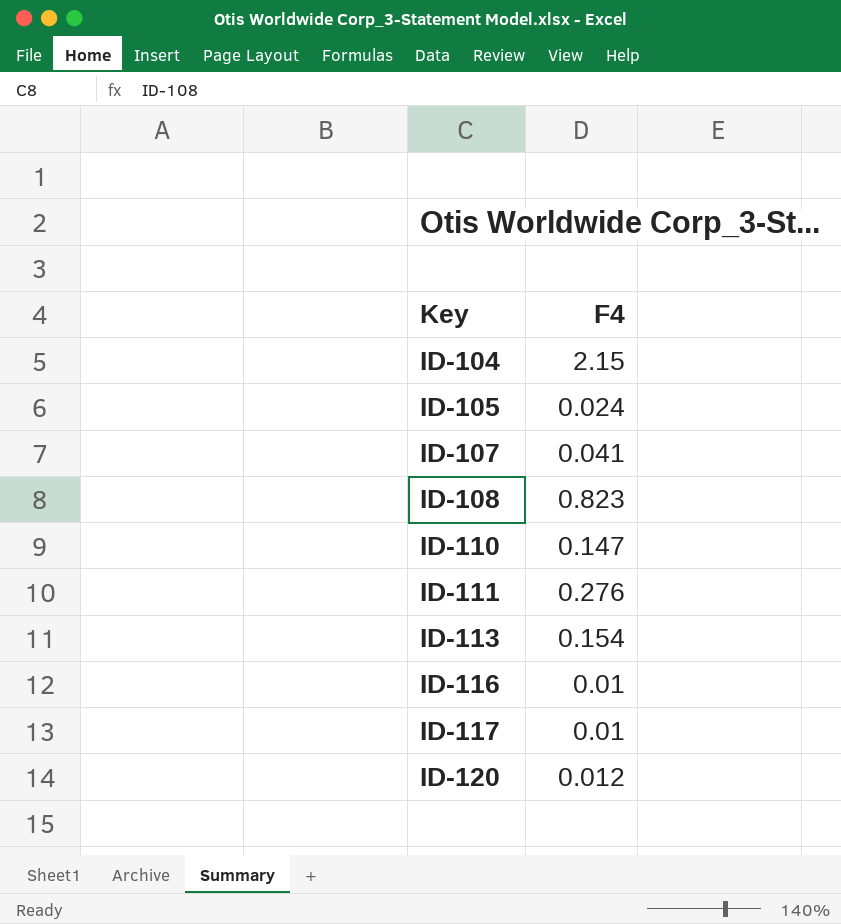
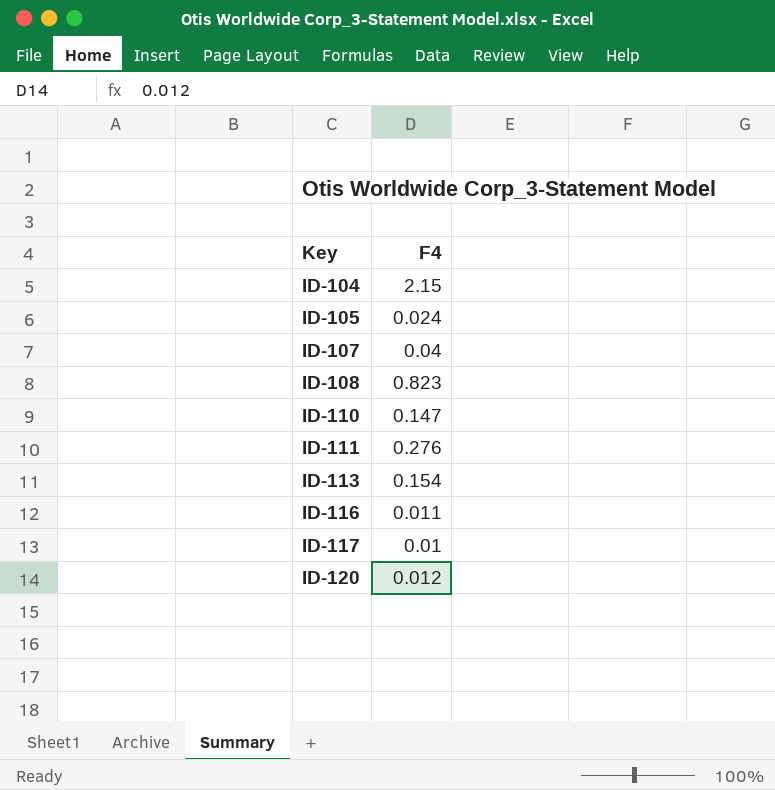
ID-107 | F4: 0.041 -> 0.04
ID-116 | F4: 0.01 -> 0.011

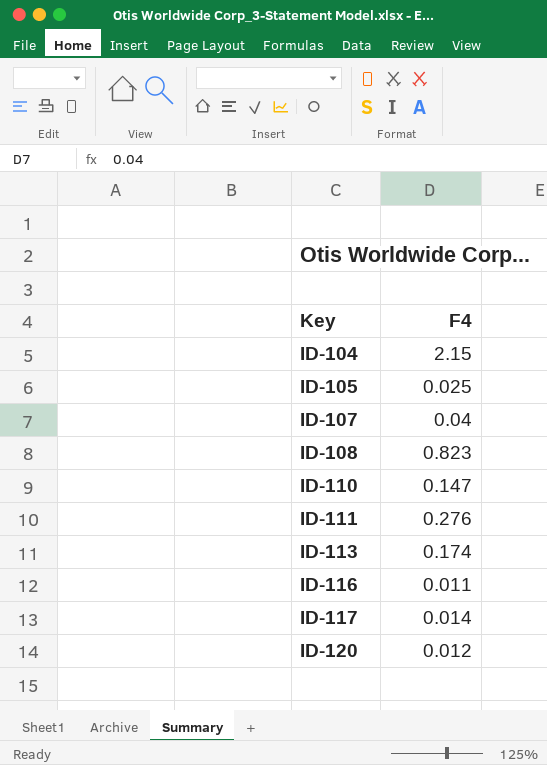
ID-105 | F4: 0.024 -> 0.025
ID-113 | F4: 0.154 -> 0.174
ID-117 | F4: 0.01 -> 0.014

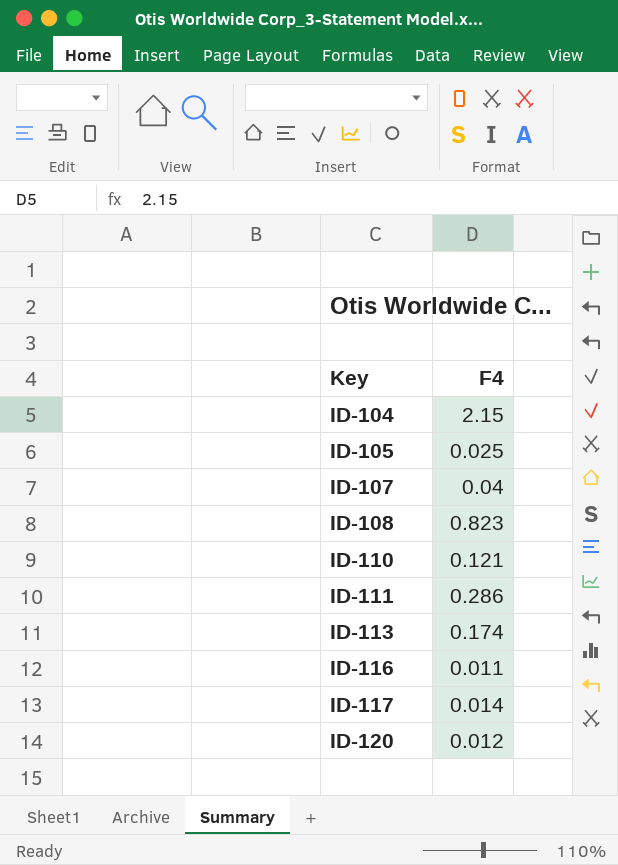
ID-110 | F4: 0.147 -> 0.121
ID-111 | F4: 0.276 -> 0.286

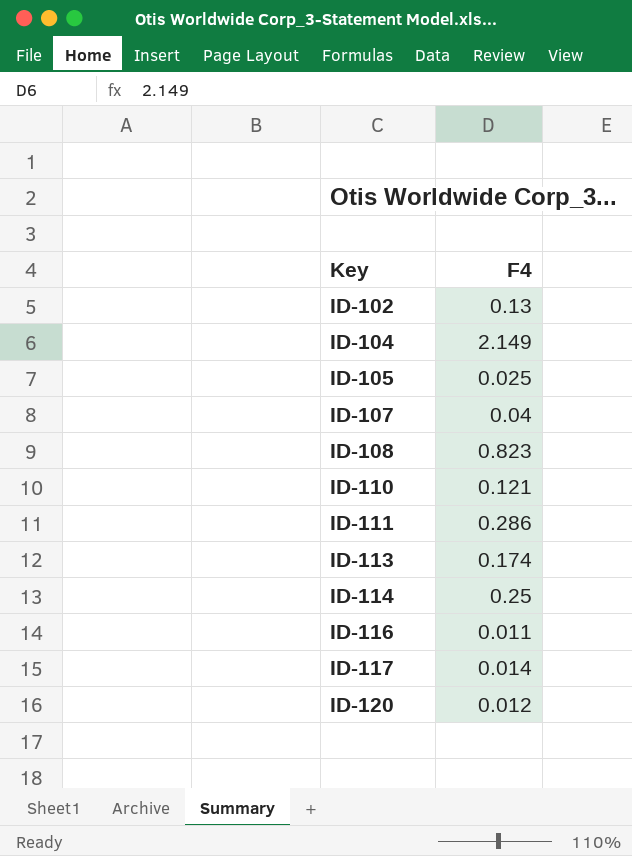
row ID-102: none -> 0.13
ID-104 | F4: 2.15 -> 2.149
row ID-114: none -> 0.25

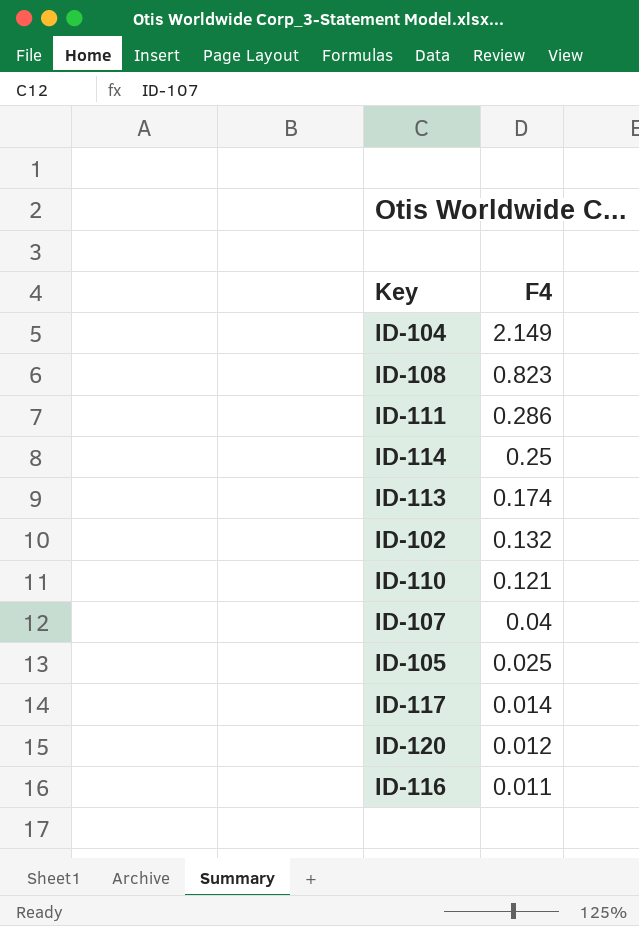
row order: Key ascending -> F4 descending
ID-102 | F4: 0.13 -> 0.132

